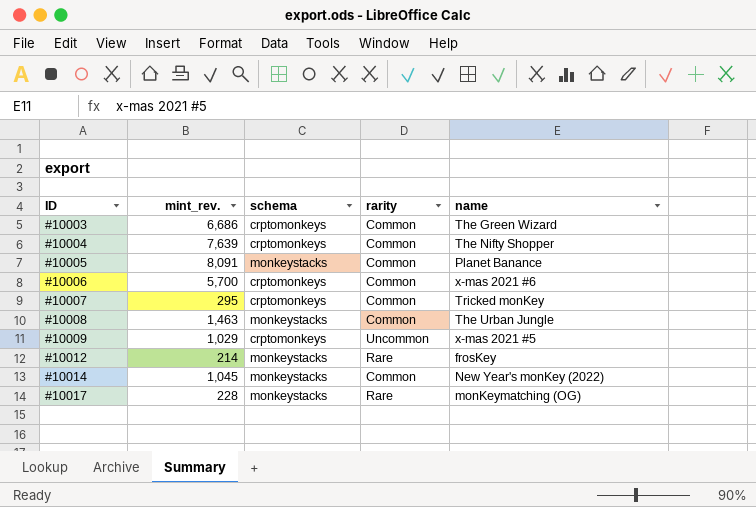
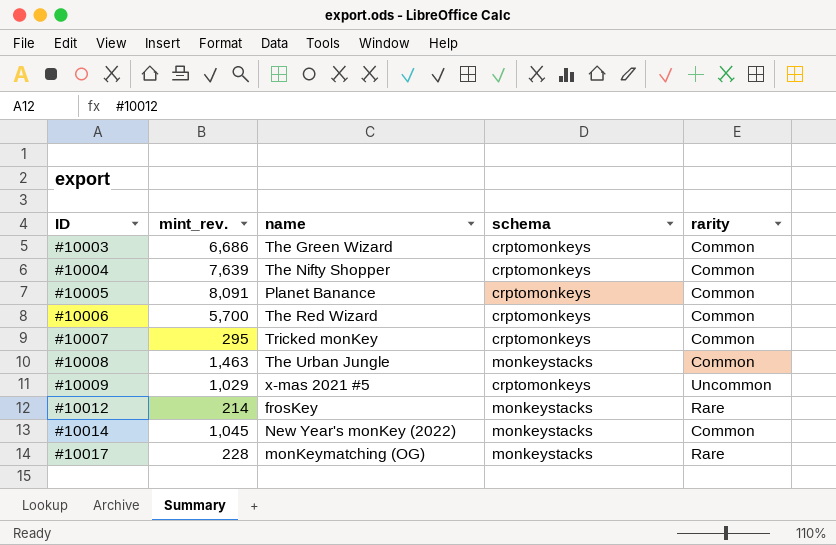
column name | position: 5 -> 3
#10005 | schema: monkeystacks -> crptomonkeys
#10006 | name: x-mas 2021 #6 -> The Red Wizard

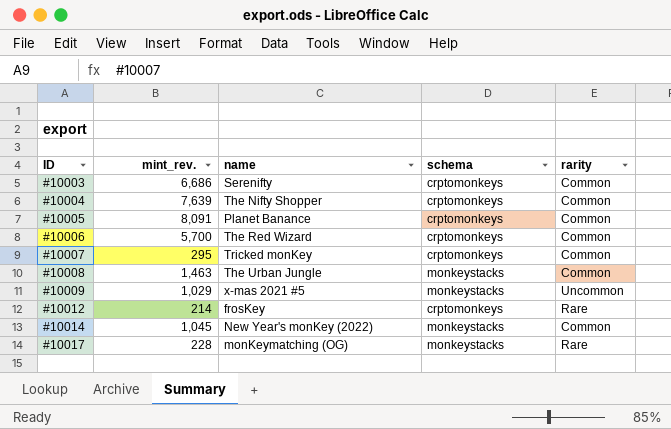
#10003 | name: The Green Wizard -> Serenifty
#10009 | schema: crptomonkeys -> monkeystacks
#10012 | schema: monkeystacks -> crptomonkeys

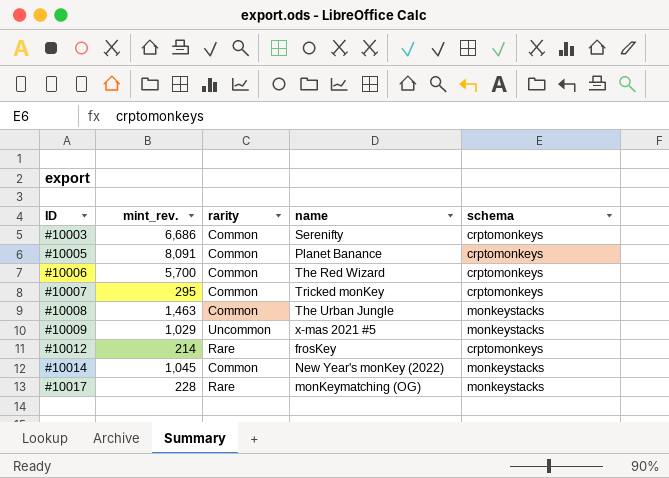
column rarity | position: 5 -> 3
row #10004: 7,639 | The Nifty Shopper | crptomonkeys | Common -> none

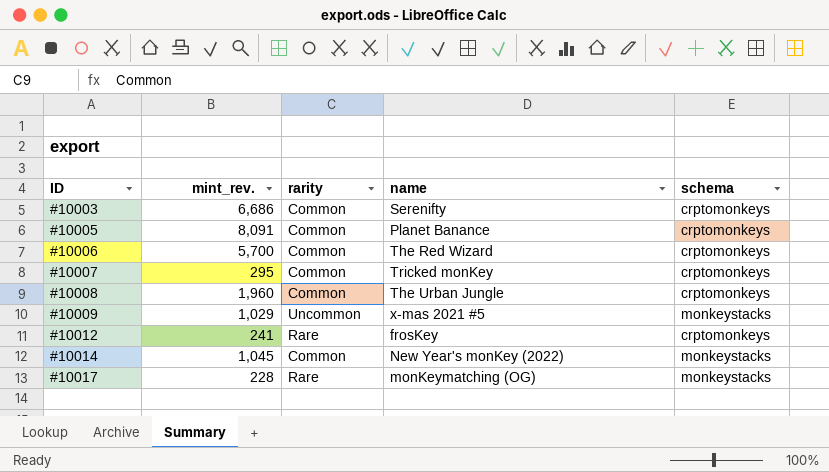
#10008 | mint_rev.: 1,463 -> 1,960
#10008 | schema: monkeystacks -> crptomonkeys
#10012 | mint_rev.: 214 -> 241

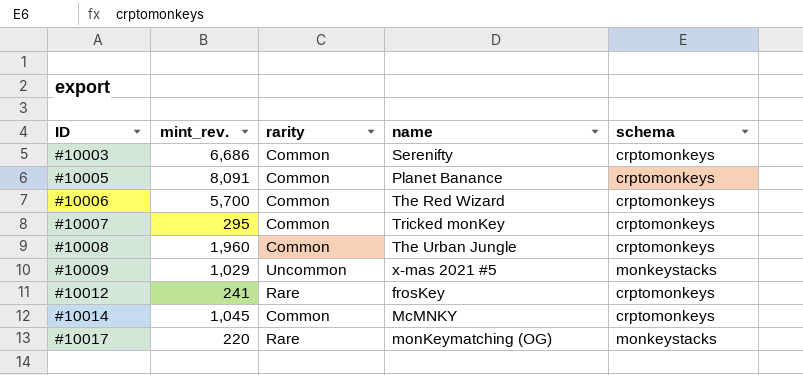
#10014 | name: New Year's monKey (2022) -> McMNKY
#10014 | schema: monkeystacks -> crptomonkeys
#10017 | mint_rev.: 228 -> 220

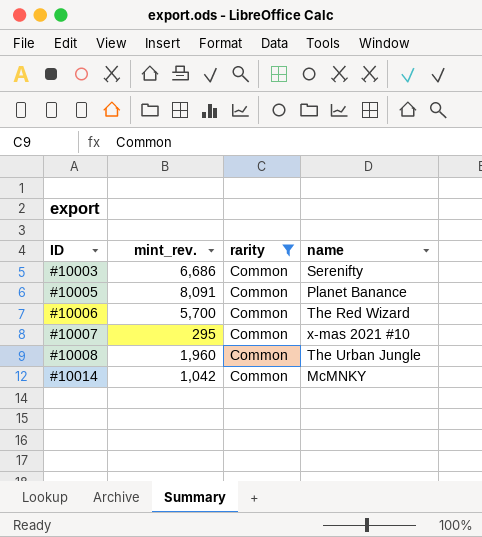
filter: none -> rarity = Common
column schema | position: 5 -> none
#10007 | name: Tricked monKey -> x-mas 2021 #10
#10014 | mint_rev.: 1,045 -> 1,042

